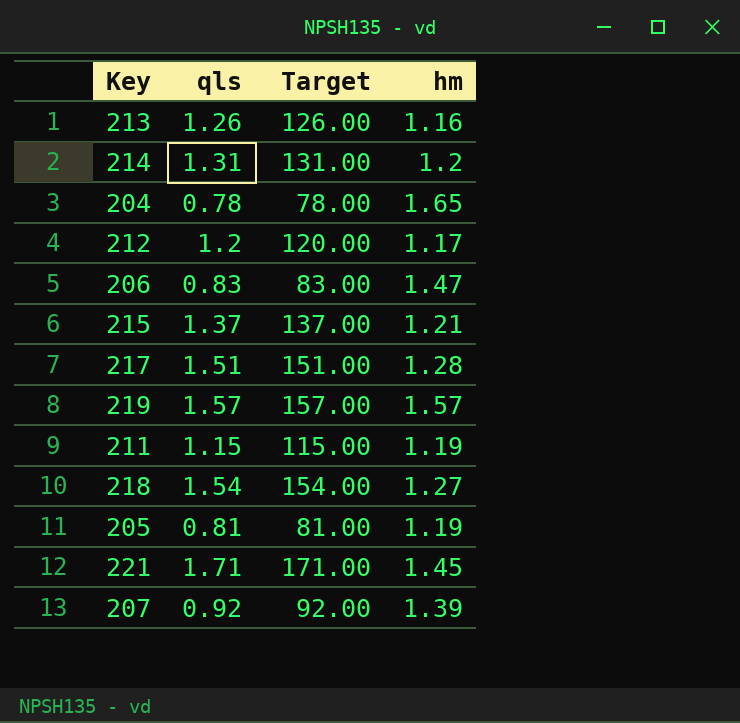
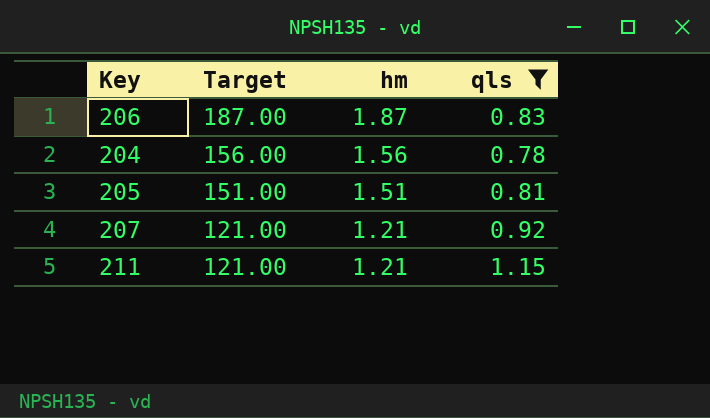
filter: none -> qls <= 1.15
row order: none -> Target descending
column Target | formula: [qls] * 100 -> [hm] * 100
column qls | position: 2 -> 4
206 | hm: 1.47 -> 1.87
204 | hm: 1.65 -> 1.56
205 | hm: 1.19 -> 1.51
207 | hm: 1.39 -> 1.21
211 | hm: 1.19 -> 1.21

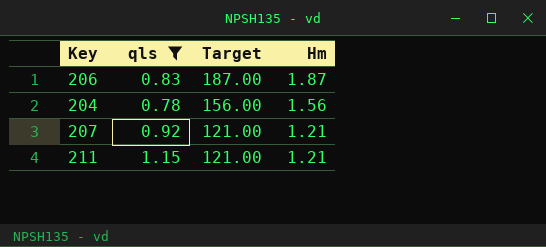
column qls | position: 4 -> 2
column name: hm -> Hm
row 205: 151.00 | 1.51 | 0.81 -> none

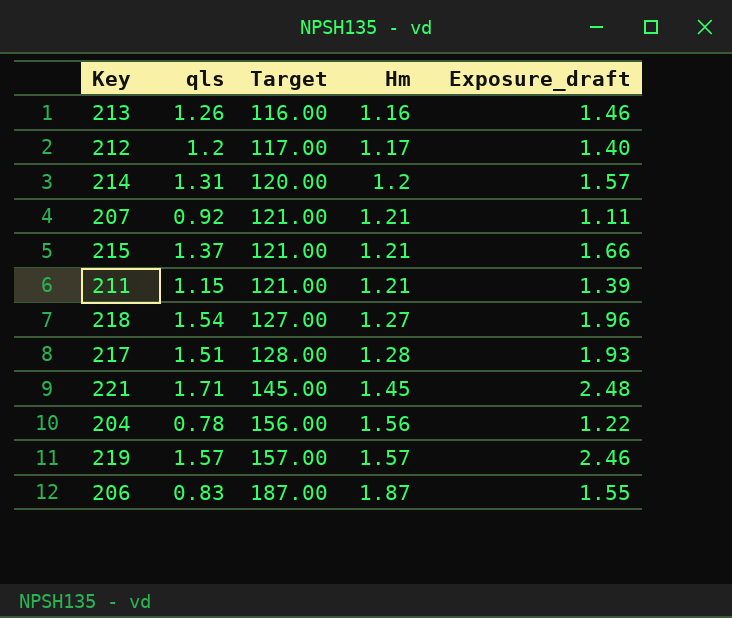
filter: qls <= 1.15 -> none
row order: Target descending -> Target ascending
column Exposure_draft | formula: none -> [qls] * [Hm]

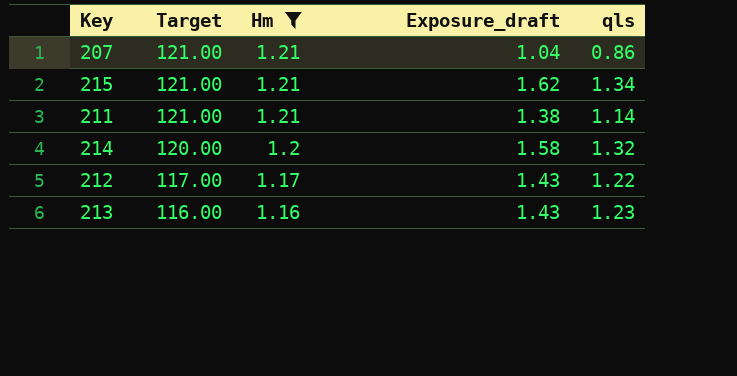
filter: none -> Hm <= 1.21
row order: Target ascending -> Target descending
column qls | position: 2 -> 5
207 | Exposure_draft: 1.11 -> 1.04
207 | qls: 0.92 -> 0.86
215 | Exposure_draft: 1.66 -> 1.62
215 | qls: 1.37 -> 1.34
211 | Exposure_draft: 1.39 -> 1.38
211 | qls: 1.15 -> 1.14
214 | Exposure_draft: 1.57 -> 1.58
214 | qls: 1.31 -> 1.32
212 | Exposure_draft: 1.40 -> 1.43
212 | qls: 1.2 -> 1.22
213 | Exposure_draft: 1.46 -> 1.43
213 | qls: 1.26 -> 1.23

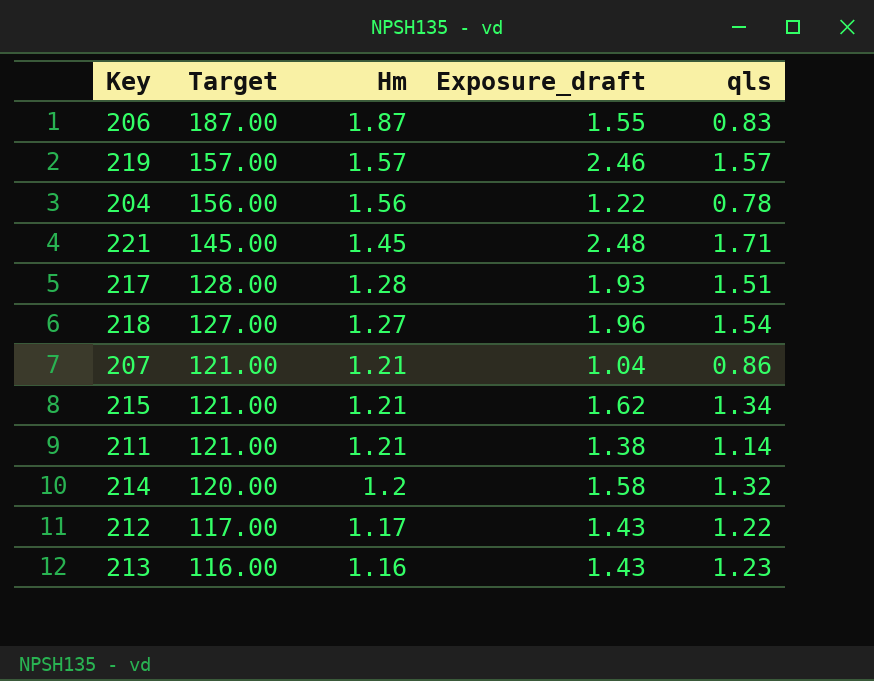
filter: Hm <= 1.21 -> none

